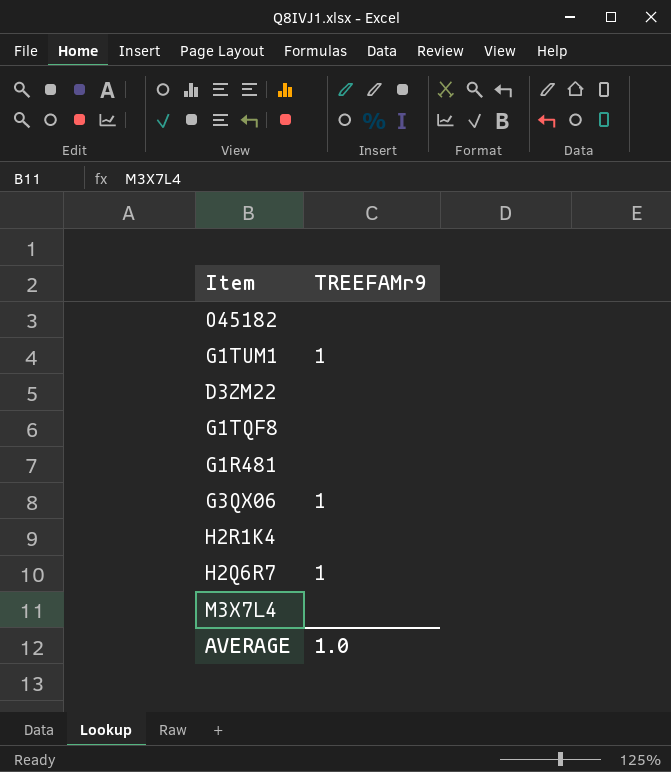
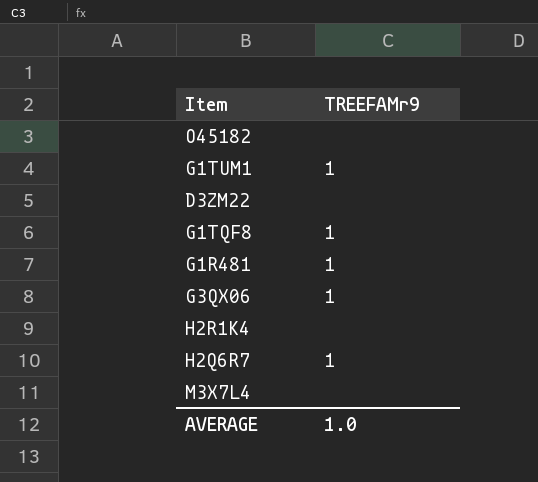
G1TQF8 | TREEFAMr9: none -> 1
G1R481 | TREEFAMr9: none -> 1

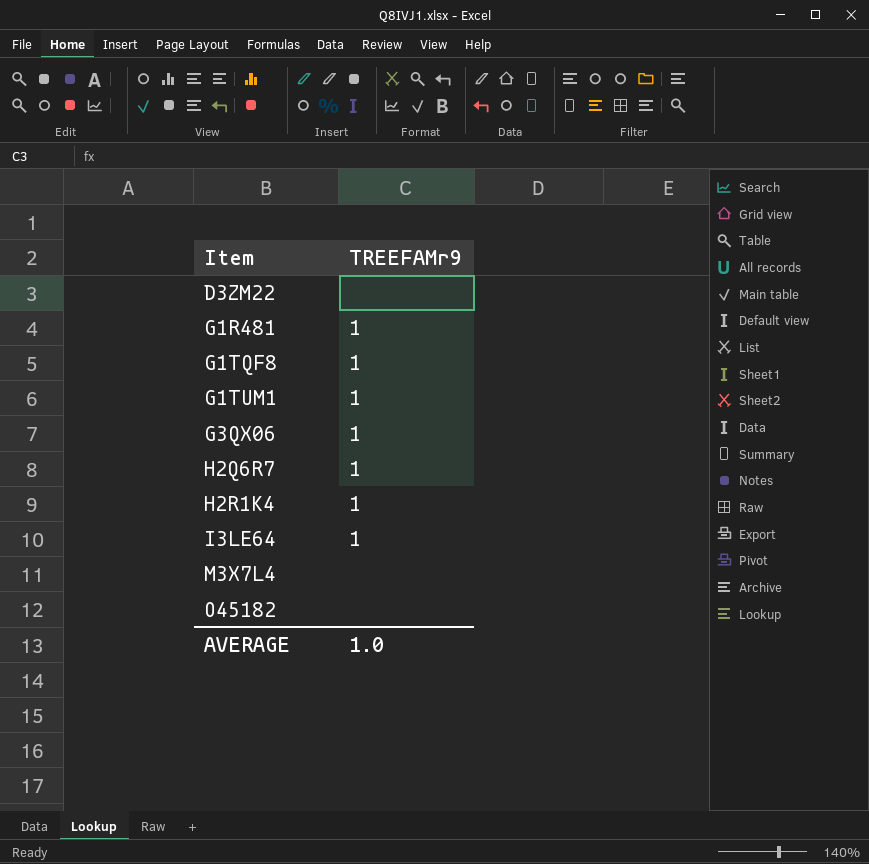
row order: none -> Item ascending
H2R1K4 | TREEFAMr9: none -> 1
row I3LE64: none -> 1

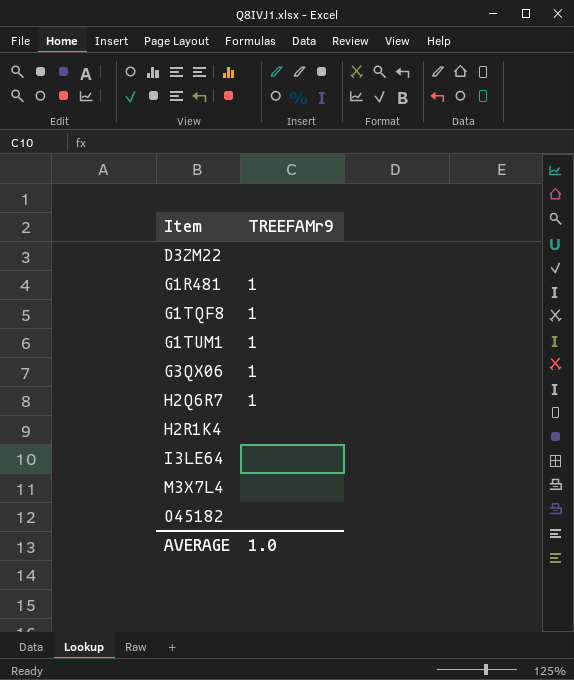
H2R1K4 | TREEFAMr9: 1 -> none
I3LE64 | TREEFAMr9: 1 -> none

